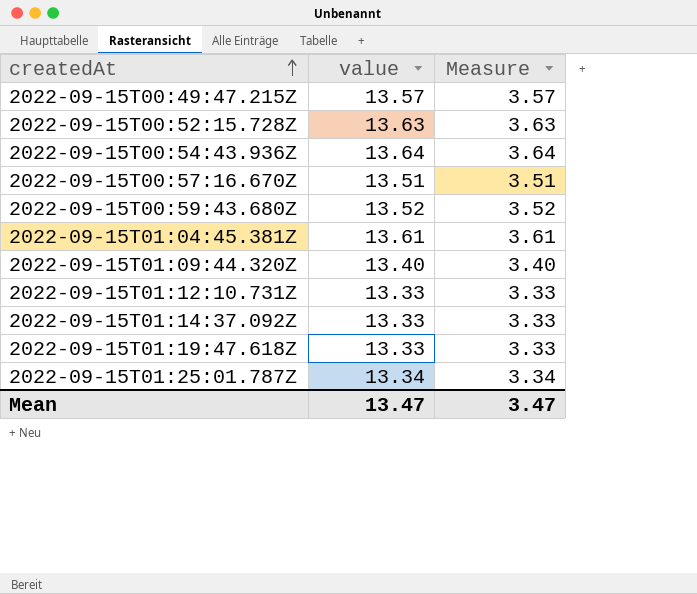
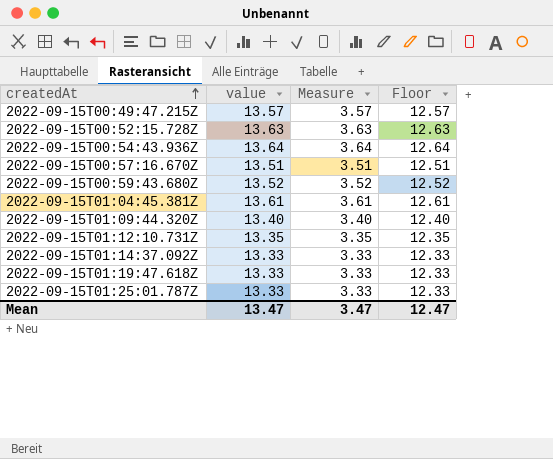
column Floor | formula: none -> [value] - 1
2022-09-15T01:12:10.731Z | value: 13.33 -> 13.35
2022-09-15T01:12:10.731Z | Measure: 3.33 -> 3.35
2022-09-15T01:25:01.787Z | value: 13.34 -> 13.33
2022-09-15T01:25:01.787Z | Measure: 3.34 -> 3.33

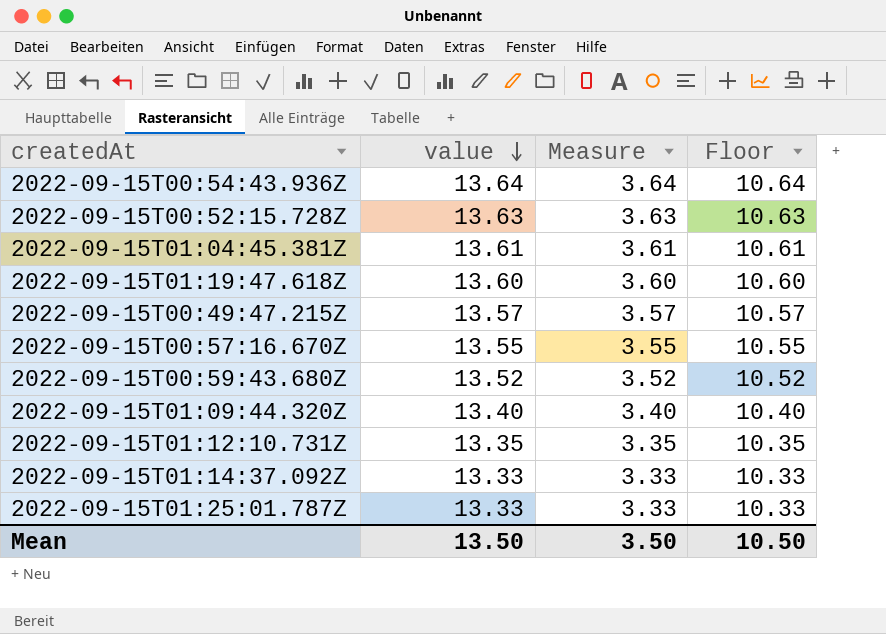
row order: createdAt ascending -> value descending
column Floor | formula: [value] - 1 -> [value] - 3
2022-09-15T01:19:47.618Z | value: 13.33 -> 13.60
2022-09-15T01:19:47.618Z | Measure: 3.33 -> 3.60
2022-09-15T00:57:16.670Z | value: 13.51 -> 13.55
2022-09-15T00:57:16.670Z | Measure: 3.51 -> 3.55
Mean | value: 13.47 -> 13.50
Mean | Measure: 3.47 -> 3.50
Mean | Floor: 12.47 -> 10.50

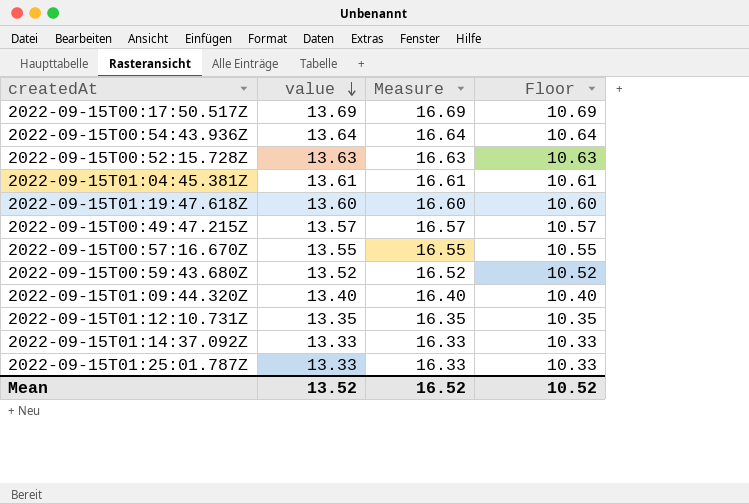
column Measure | formula: [value] - 10 -> [value] + 3
row 2022-09-15T00:17:50.517Z: none -> 13.69 | 16.69 | 10.69
Mean | value: 13.50 -> 13.52
Mean | Measure: 3.50 -> 16.52
Mean | Floor: 10.50 -> 10.52

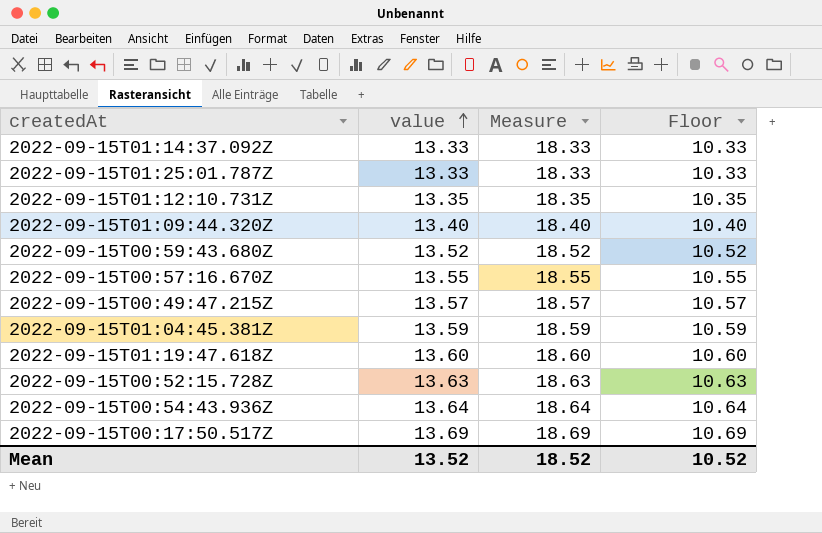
row order: value descending -> value ascending
column Measure | formula: [value] + 3 -> [value] + 5
2022-09-15T01:04:45.381Z | value: 13.61 -> 13.59
2022-09-15T01:04:45.381Z | Floor: 10.61 -> 10.59
Mean | Measure: 16.52 -> 18.52

